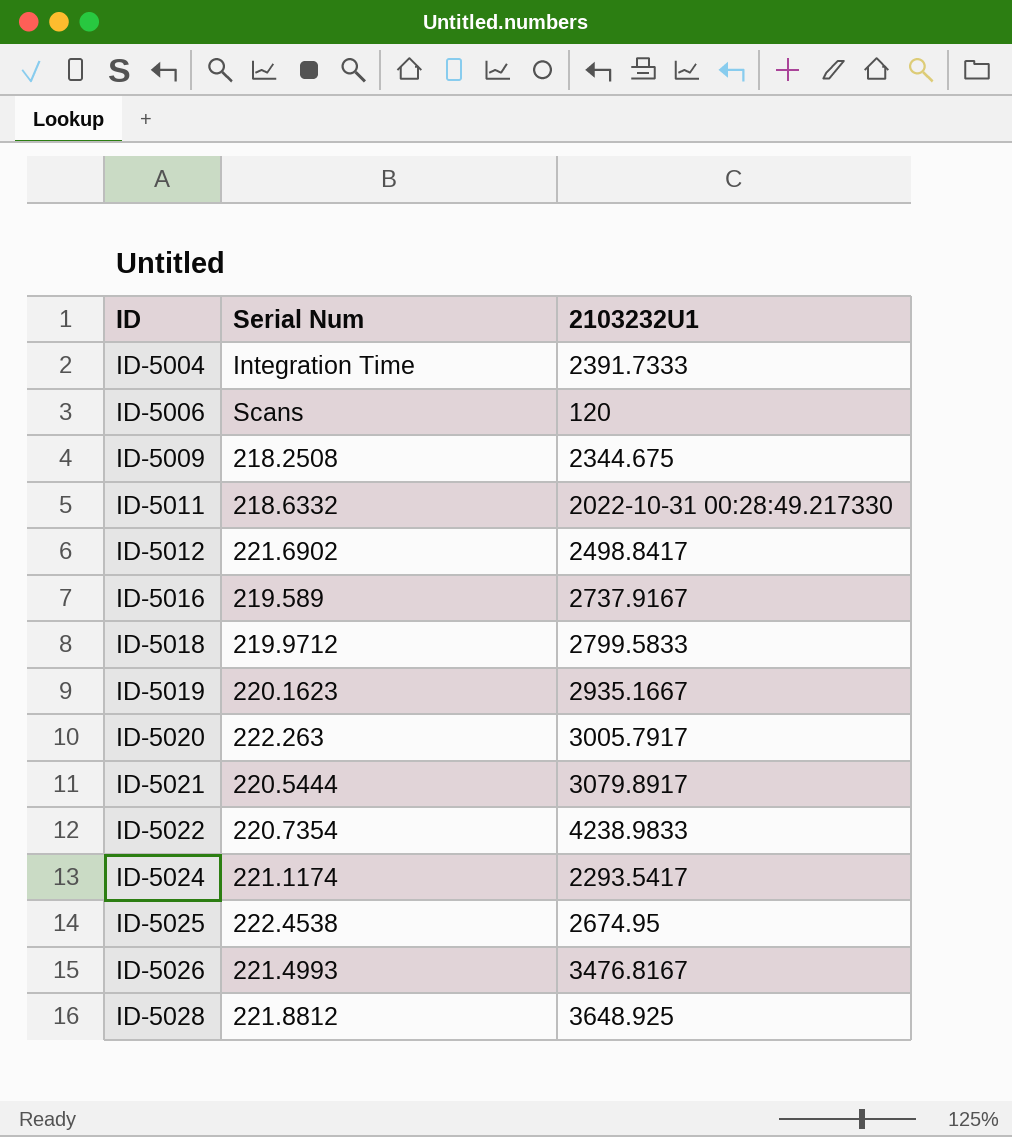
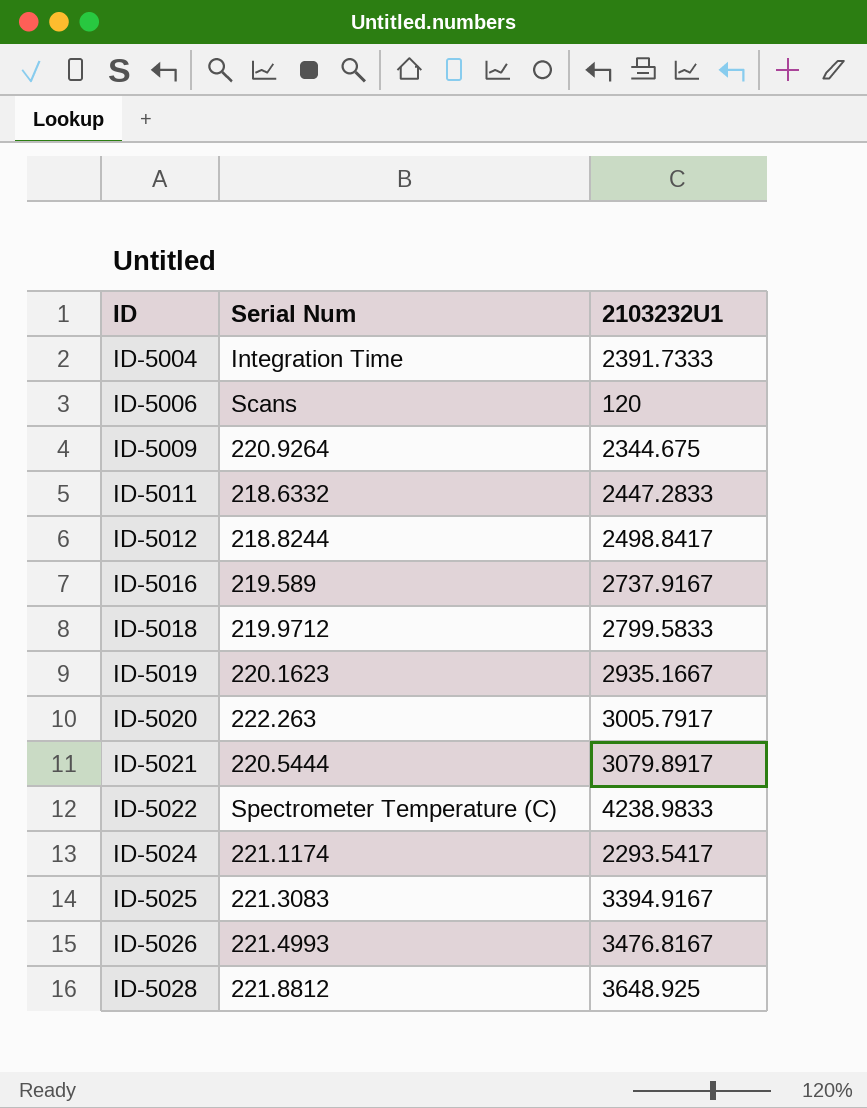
ID-5009 | Serial Num: 218.2508 -> 220.9264
ID-5011 | 2103232U1: 2022-10-31 00:28:49.217330 -> 2447.2833
ID-5012 | Serial Num: 221.6902 -> 218.8244
ID-5022 | Serial Num: 220.7354 -> Spectrometer Temperature (C)
ID-5025 | Serial Num: 222.4538 -> 221.3083
ID-5025 | 2103232U1: 2674.95 -> 3394.9167

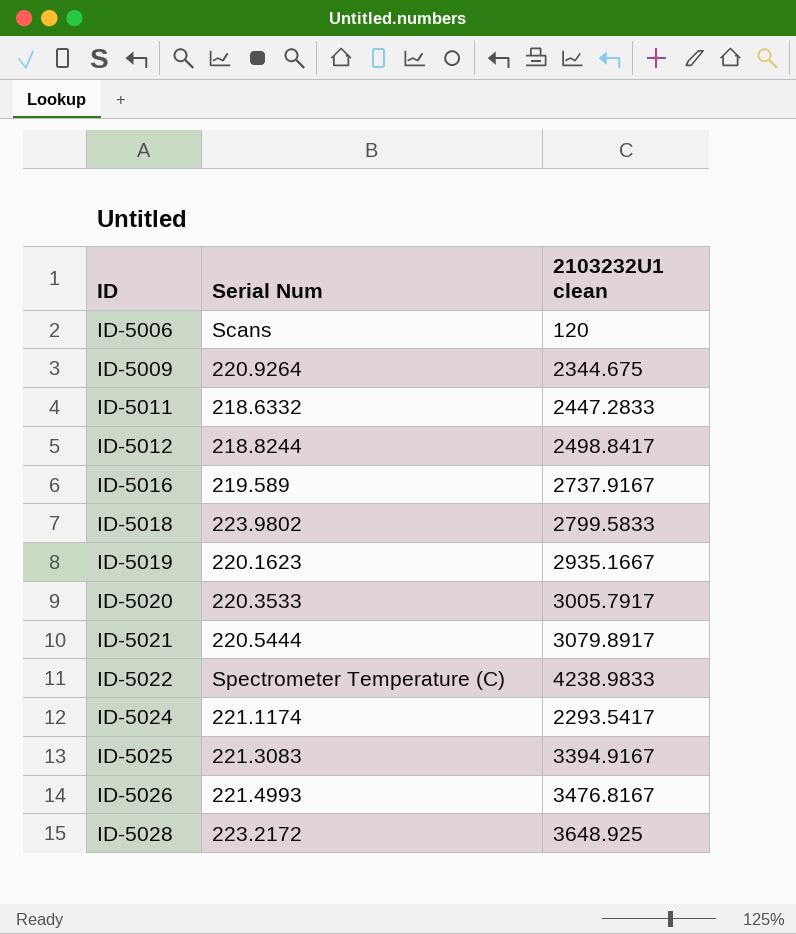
column name: 2103232U1 -> 2103232U1 clean
row ID-5004: Integration Time | 2391.7333 -> none
ID-5018 | Serial Num: 219.9712 -> 223.9802
ID-5020 | Serial Num: 222.263 -> 220.3533
ID-5028 | Serial Num: 221.8812 -> 223.2172

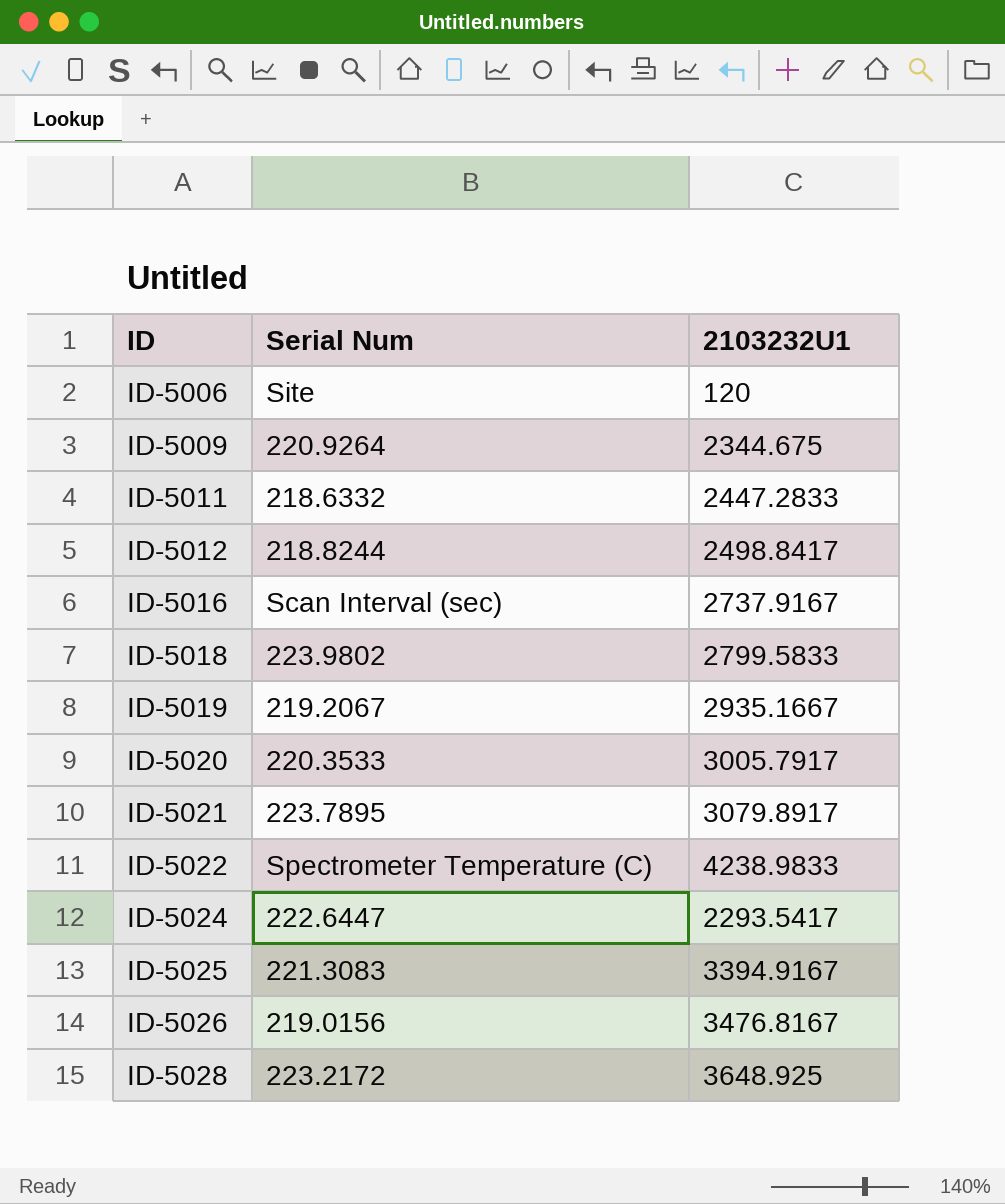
column name: 2103232U1 clean -> 2103232U1
ID-5006 | Serial Num: Scans -> Site
ID-5016 | Serial Num: 219.589 -> Scan Interval (sec)
ID-5019 | Serial Num: 220.1623 -> 219.2067
ID-5021 | Serial Num: 220.5444 -> 223.7895
ID-5024 | Serial Num: 221.1174 -> 222.6447
ID-5026 | Serial Num: 221.4993 -> 219.0156

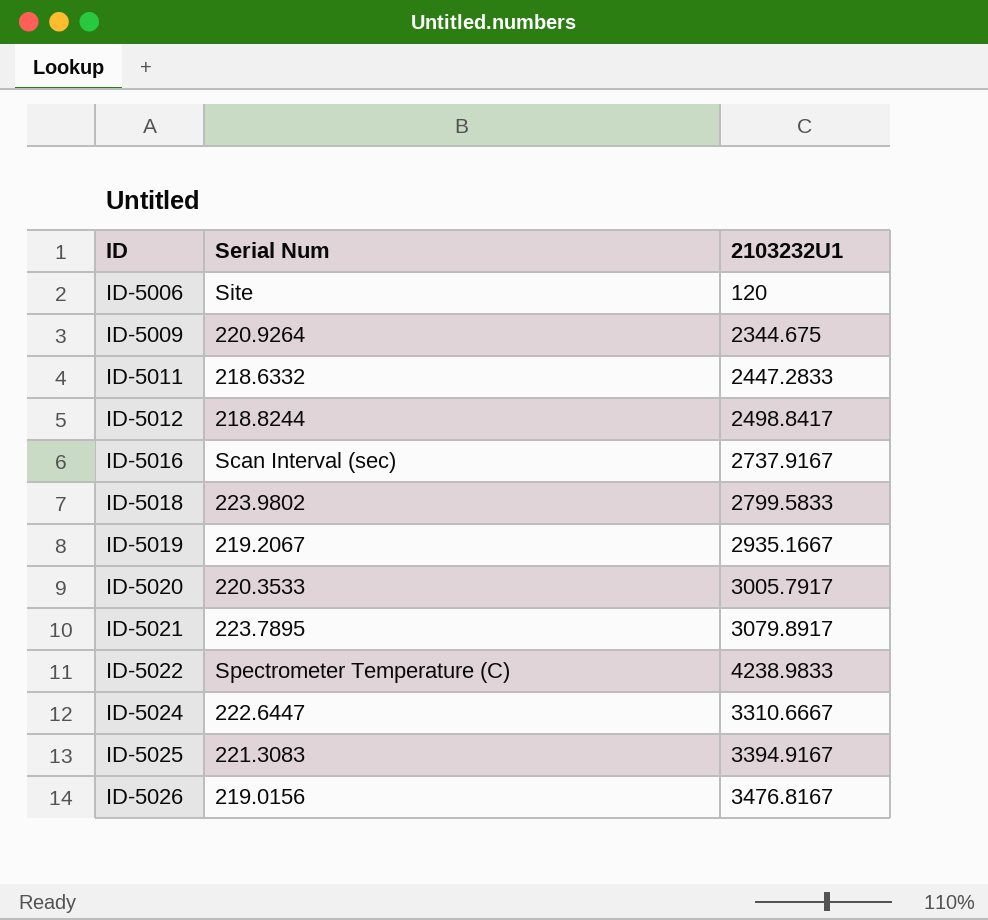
row ID-5028: 223.2172 | 3648.925 -> none
ID-5024 | 2103232U1: 2293.5417 -> 3310.6667

